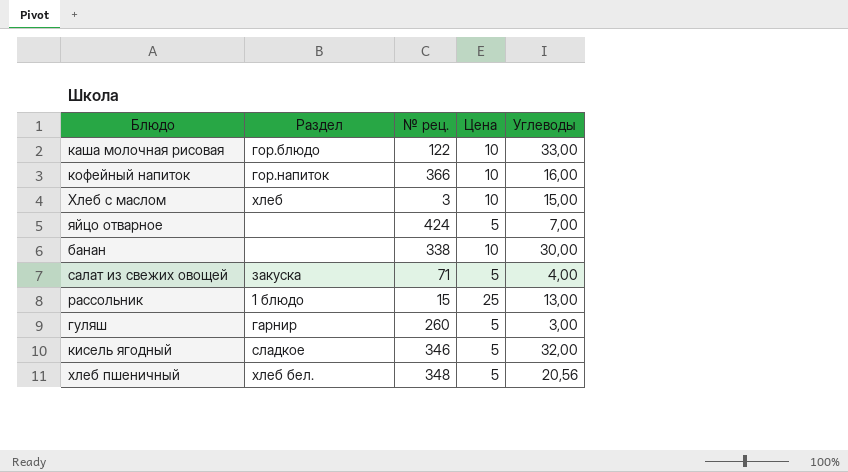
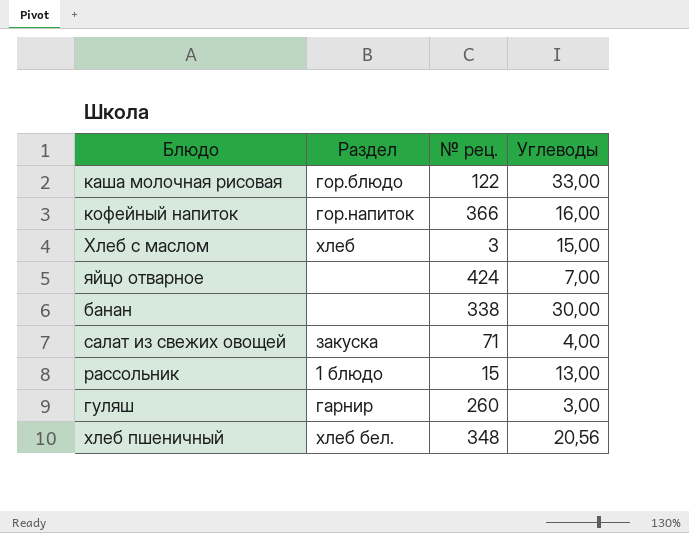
column Цена | position: 4 -> none
row кисель ягодный: сладкое | 346 | 5 | 32,00 -> none

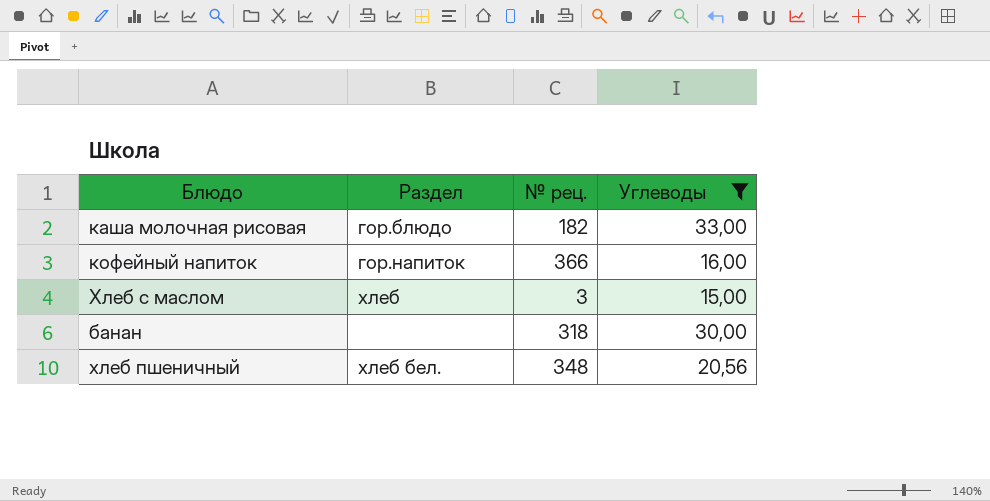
filter: none -> Углеводы >= 15,00
каша молочная рисовая | № рец.: 122 -> 182
банан | № рец.: 338 -> 318

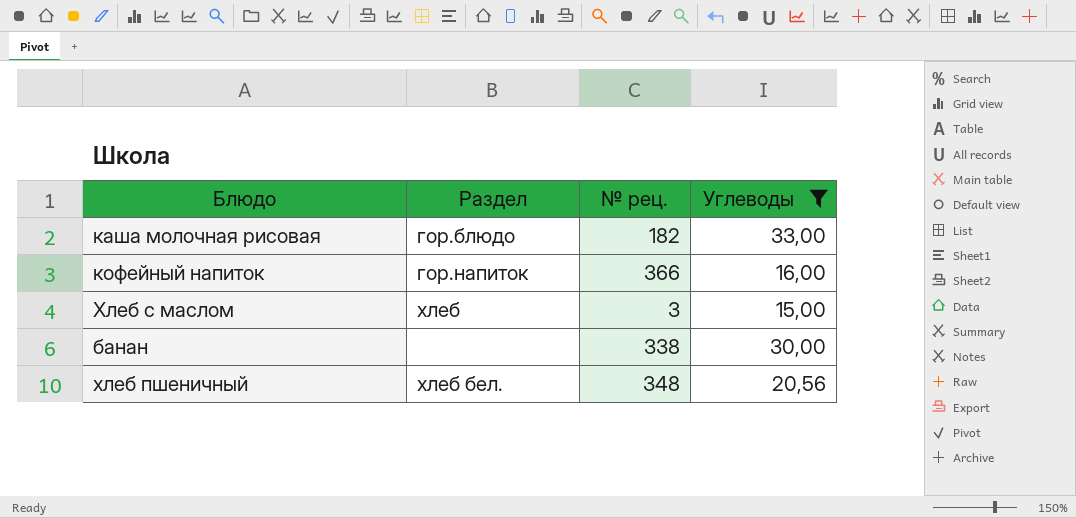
банан | № рец.: 318 -> 338

